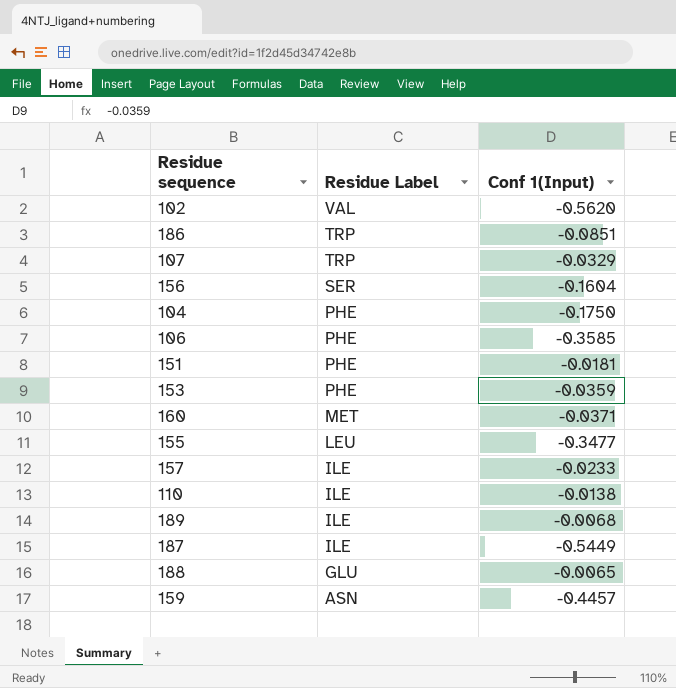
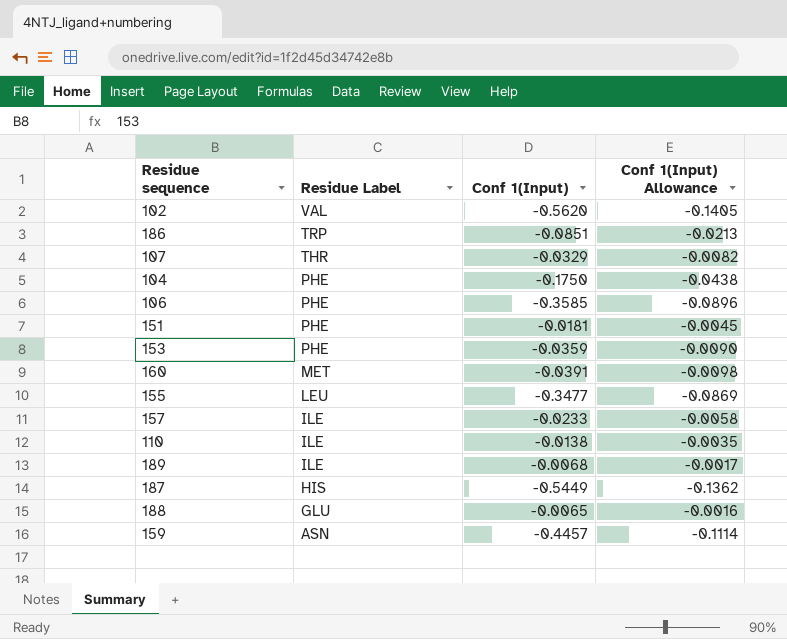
column Conf 1(Input) Allowance | formula: none -> [Conf 1(Input)] * 0.25
row 156: SER | -0.1604 -> none
107 | Residue Label: TRP -> THR
160 | Conf 1(Input): -0.0371 -> -0.0391
187 | Residue Label: ILE -> HIS

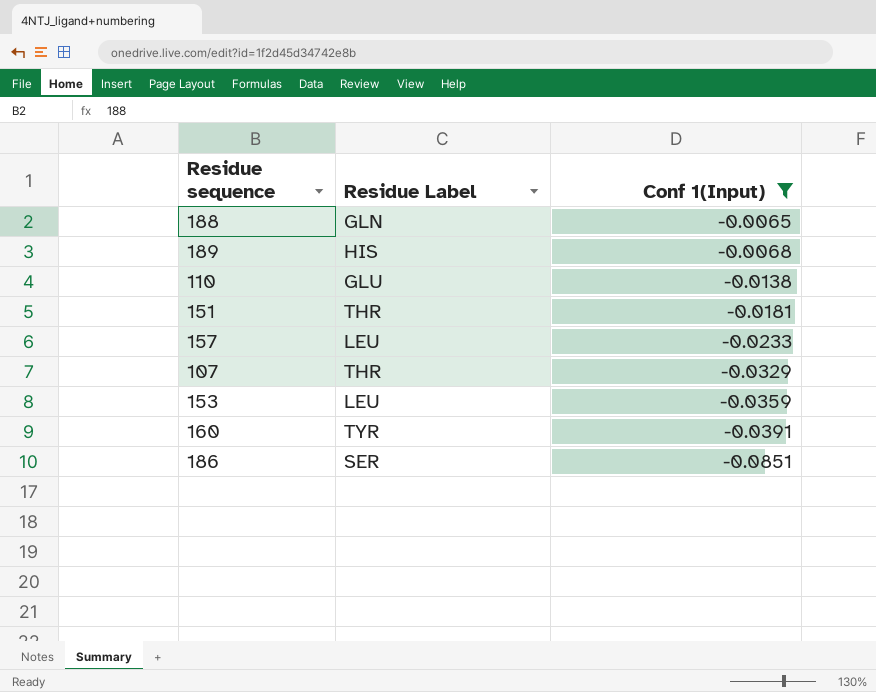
filter: none -> Conf 1(Input) >= -0.0851
row order: Residue Label descending -> Conf 1(Input) descending
column Conf 1(Input) Allowance | formula: [Conf 1(Input)] * 0.25 -> none
188 | Residue Label: GLU -> GLN
189 | Residue Label: ILE -> HIS
110 | Residue Label: ILE -> GLU
151 | Residue Label: PHE -> THR
157 | Residue Label: ILE -> LEU
153 | Residue Label: PHE -> LEU
160 | Residue Label: MET -> TYR
186 | Residue Label: TRP -> SER

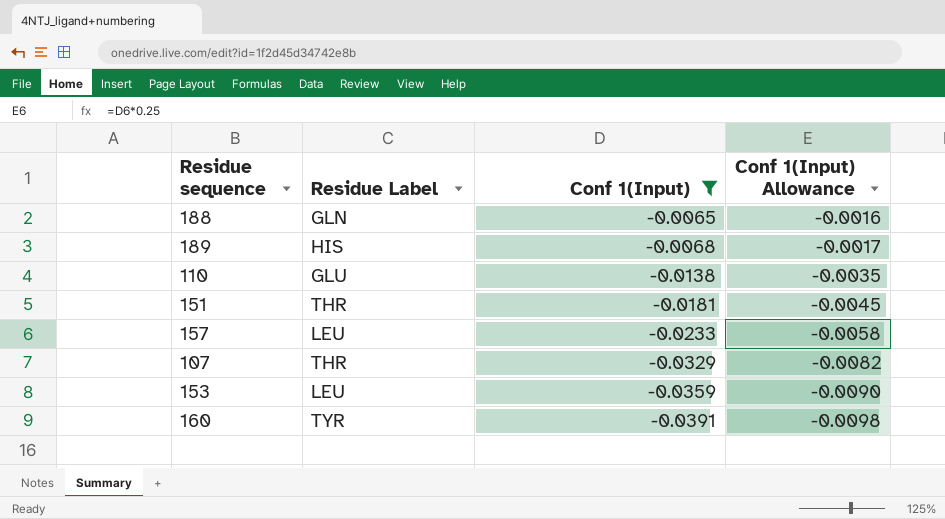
column Conf 1(Input) Allowance | formula: none -> [Conf 1(Input)] * 0.25
row 186: SER | -0.0851 -> none

